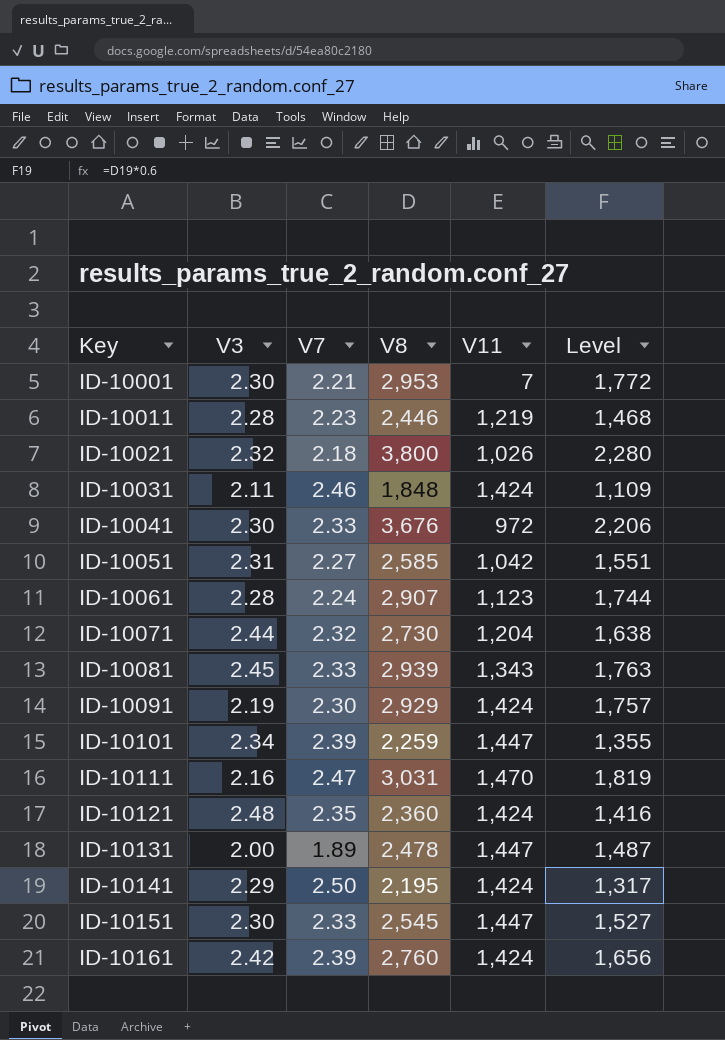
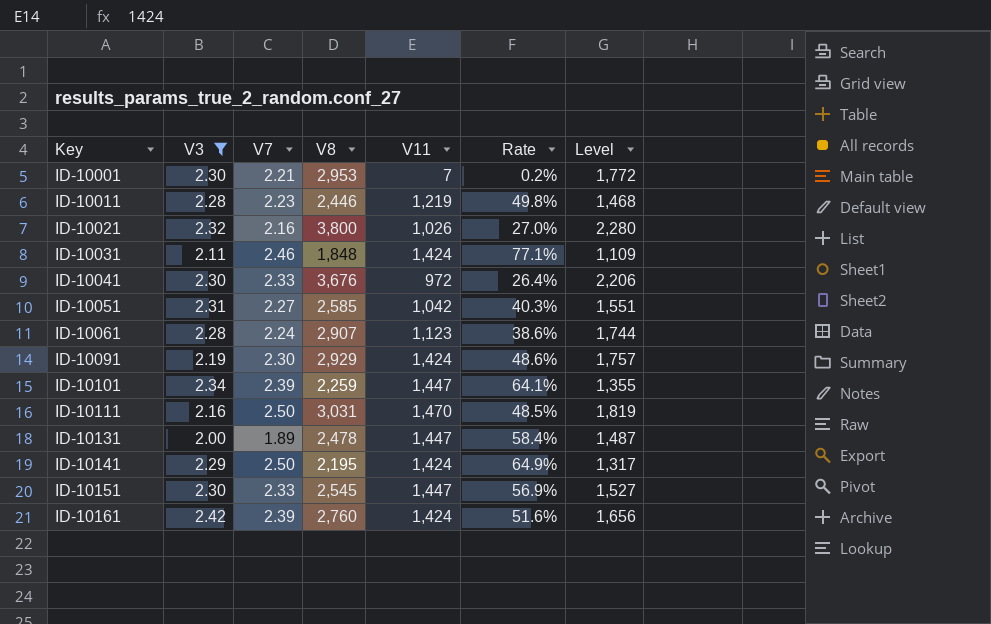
filter: none -> V3 <= 2.42
column Rate | formula: none -> [V11] / [V8]
ID-10021 | V7: 2.18 -> 2.16
ID-10111 | V7: 2.47 -> 2.50

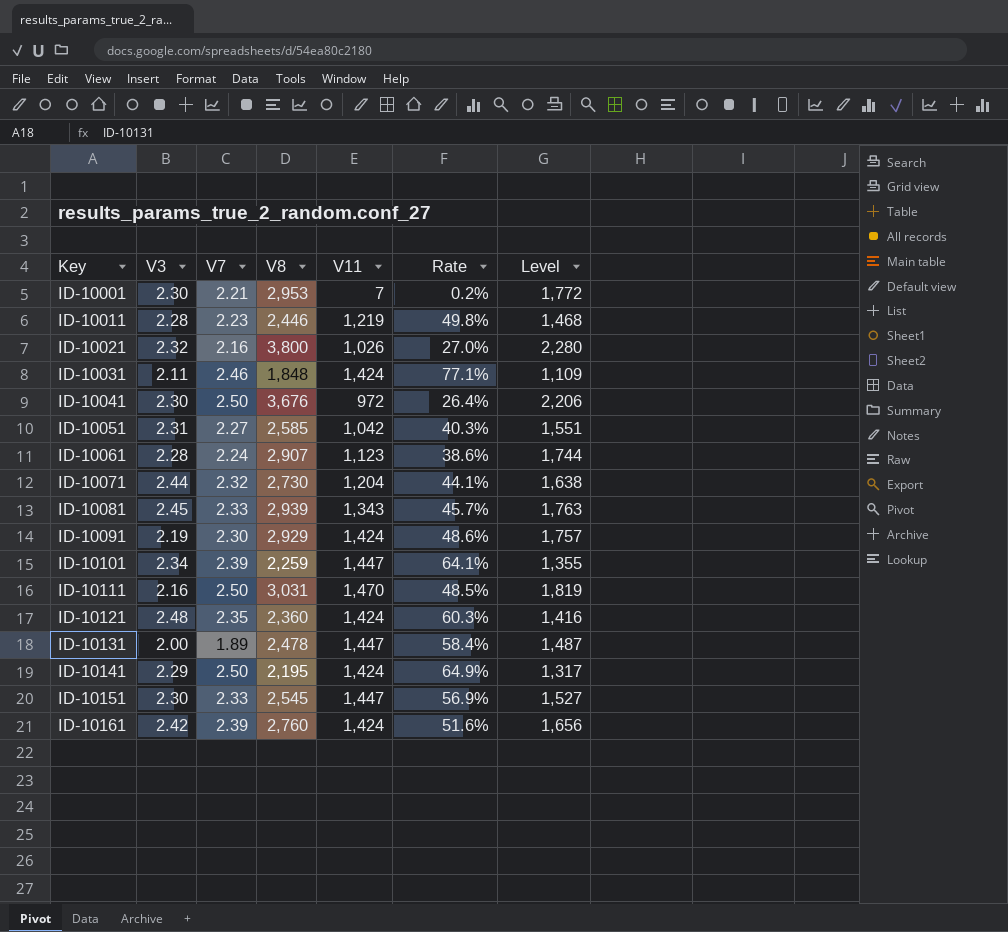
filter: V3 <= 2.42 -> none
ID-10041 | V7: 2.33 -> 2.50

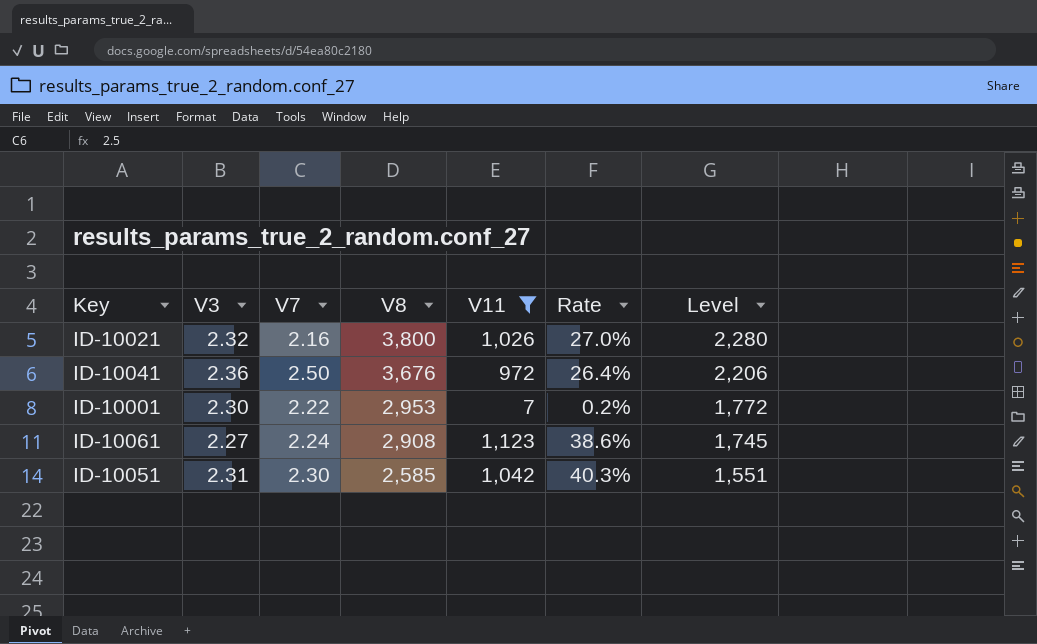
filter: none -> V11 <= 1,123
row order: Key ascending -> V8 descending
ID-10041 | V3: 2.30 -> 2.36
ID-10001 | V7: 2.21 -> 2.22
ID-10061 | V3: 2.28 -> 2.27
ID-10061 | V8: 2,907 -> 2,908
ID-10061 | Level: 1,744 -> 1,745
ID-10051 | V7: 2.27 -> 2.30

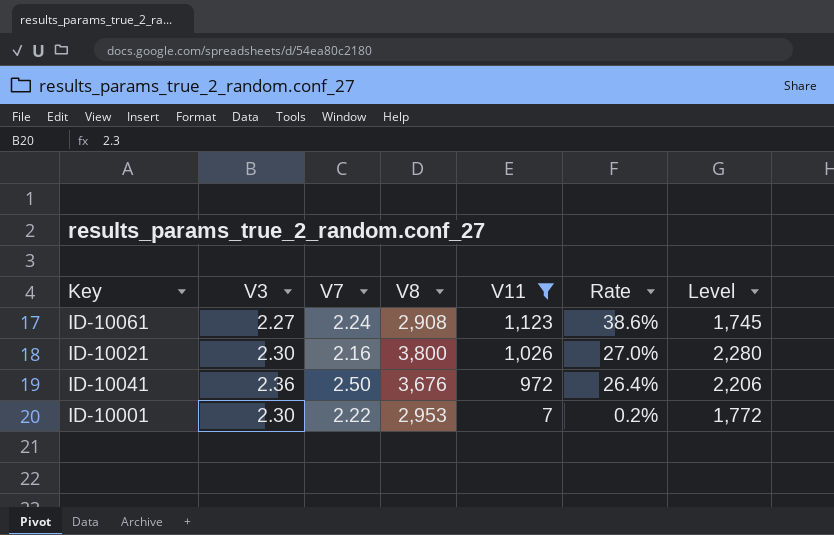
row order: V8 descending -> V11 descending
row ID-10051: 2.31 | 2.30 | 2,585 | 1,042 | 40.3% | 1,551 -> none
ID-10021 | V3: 2.32 -> 2.30

